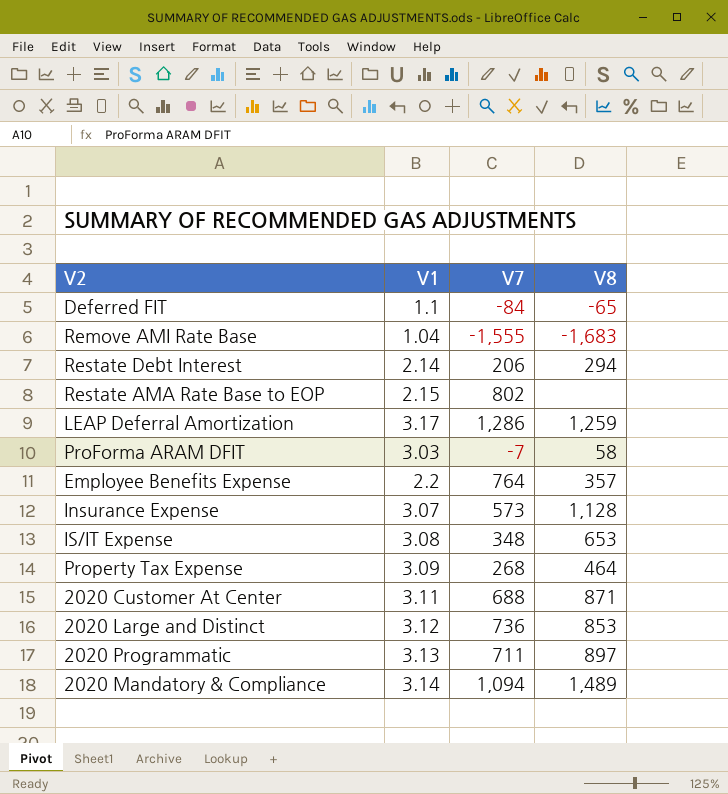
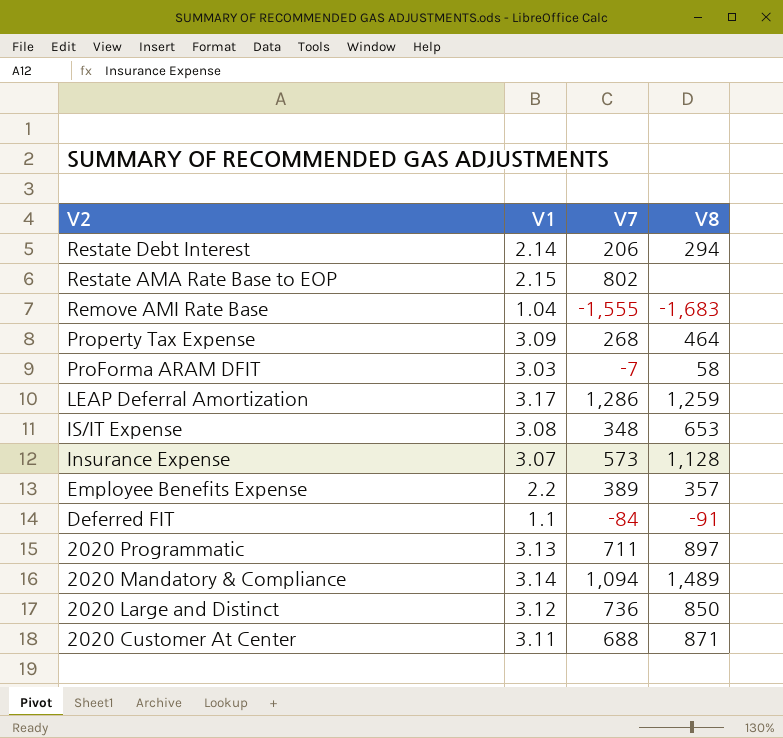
row order: none -> V2 descending
Employee Benefits Expense | V7: 764 -> 389
Deferred FIT | V8: -65 -> -91
2020 Large and Distinct | V8: 853 -> 850

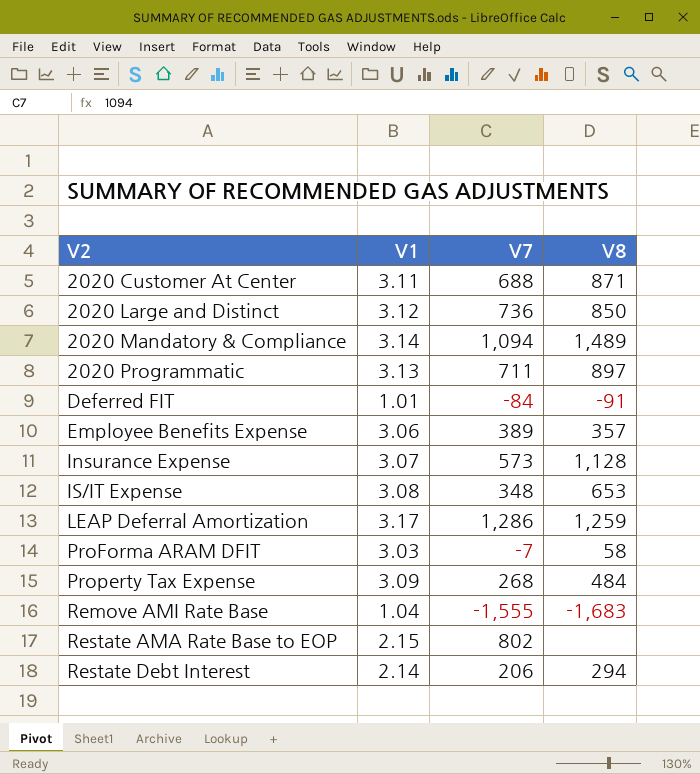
row order: V2 descending -> V2 ascending
Deferred FIT | V1: 1.1 -> 1.01
Employee Benefits Expense | V1: 2.2 -> 3.06
Property Tax Expense | V8: 464 -> 484

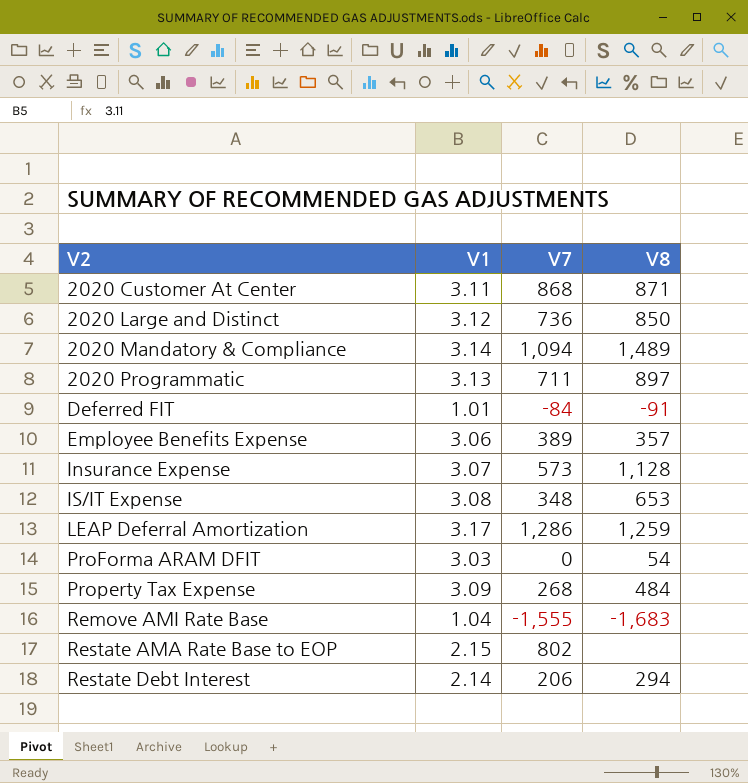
2020 Customer At Center | V7: 688 -> 868
ProForma ARAM DFIT | V7: -7 -> 0
ProForma ARAM DFIT | V8: 58 -> 54

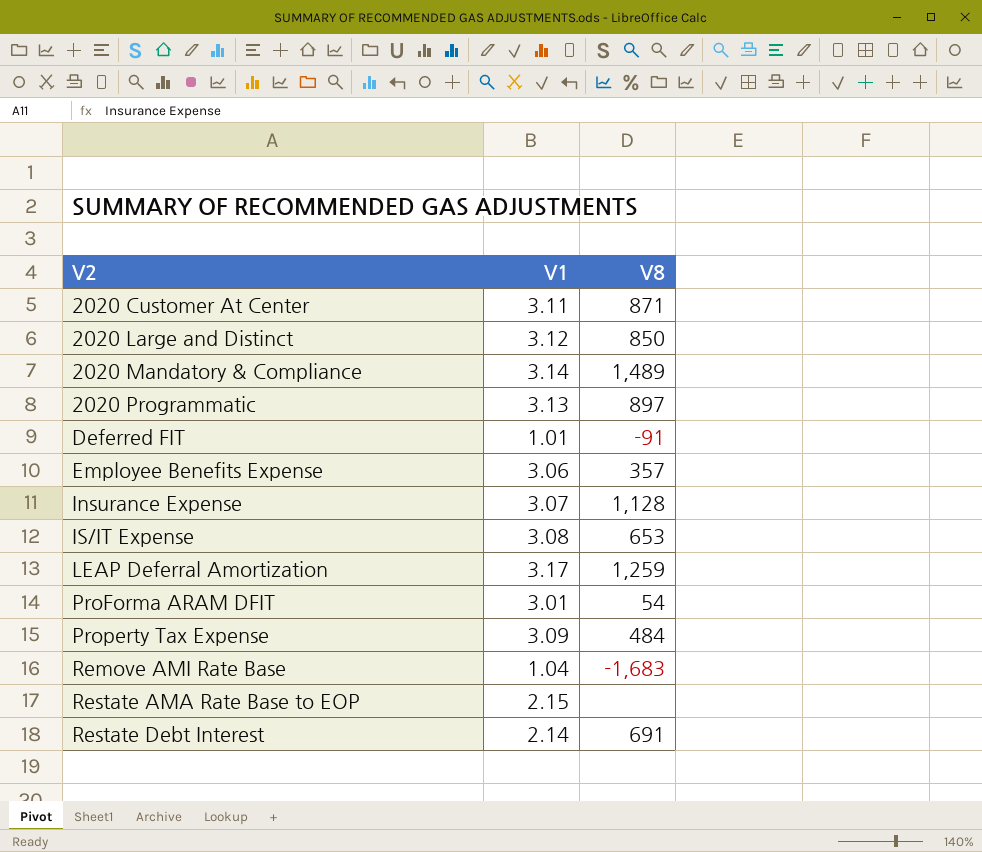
column V7 | position: 3 -> none
ProForma ARAM DFIT | V1: 3.03 -> 3.01
Restate Debt Interest | V8: 294 -> 691

